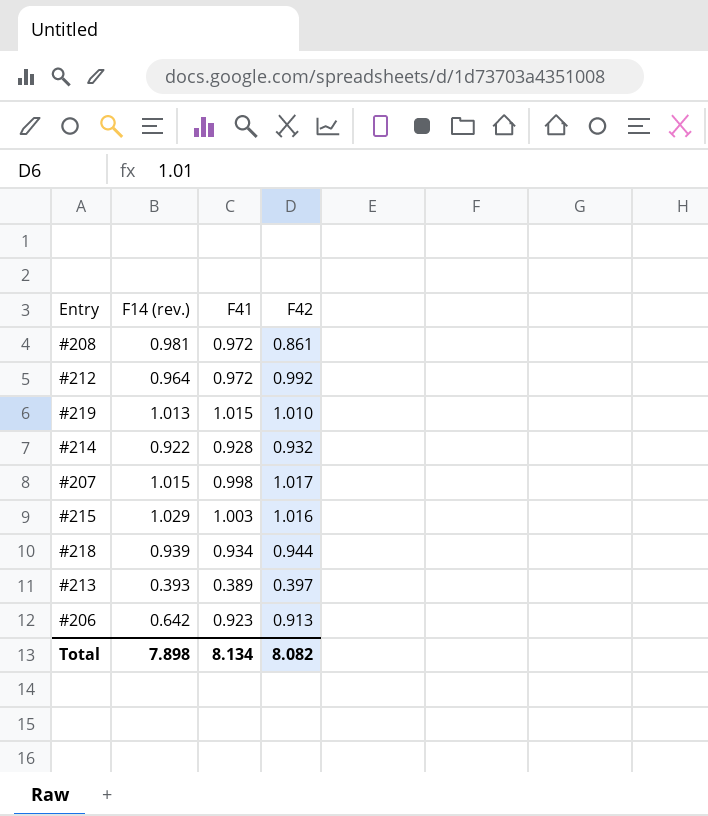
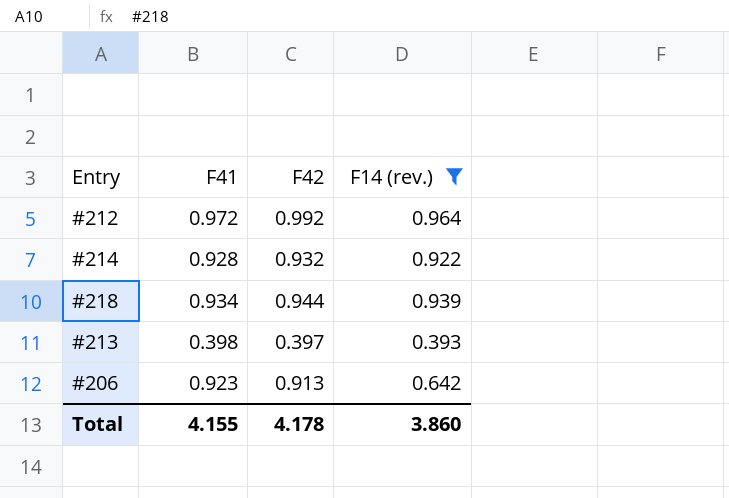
filter: none -> F14 (rev.) <= 0.964
column F14 (rev.) | position: 2 -> 4
#213 | F41: 0.389 -> 0.398
Total | F41: 8.134 -> 4.155
Total | F42: 8.082 -> 4.178
Total | F14 (rev.): 7.898 -> 3.860

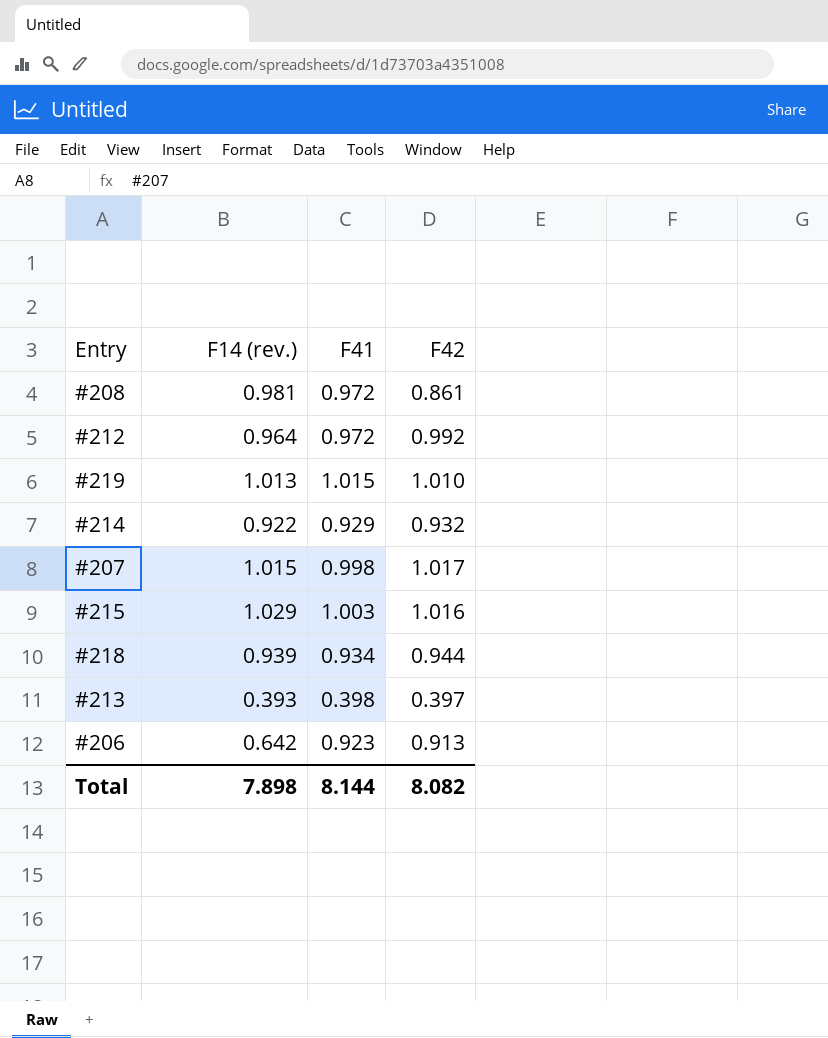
filter: F14 (rev.) <= 0.964 -> none
column F14 (rev.) | position: 4 -> 2
#214 | F41: 0.928 -> 0.929
Total | F14 (rev.): 3.860 -> 7.898
Total | F41: 4.155 -> 8.144
Total | F42: 4.178 -> 8.082

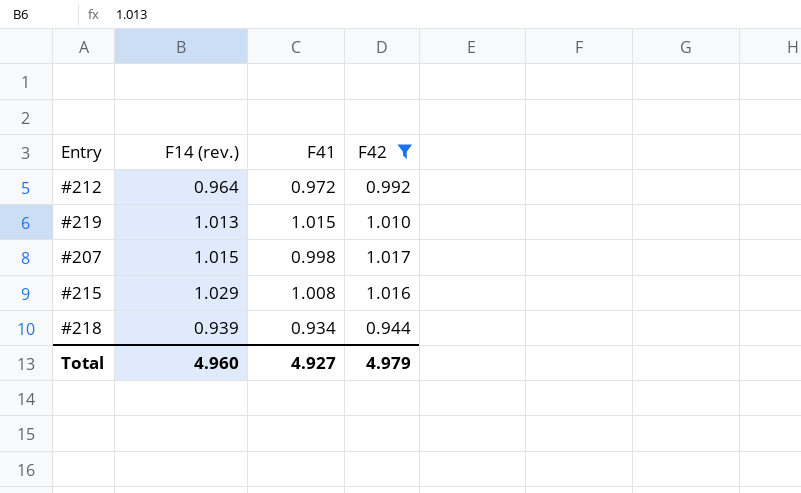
filter: none -> F42 >= 0.944
#215 | F41: 1.003 -> 1.008
Total | F14 (rev.): 7.898 -> 4.960
Total | F41: 8.144 -> 4.927
Total | F42: 8.082 -> 4.979

